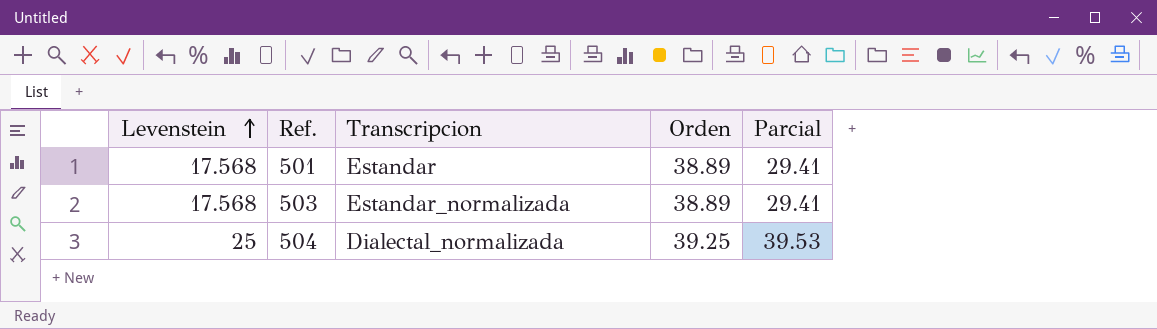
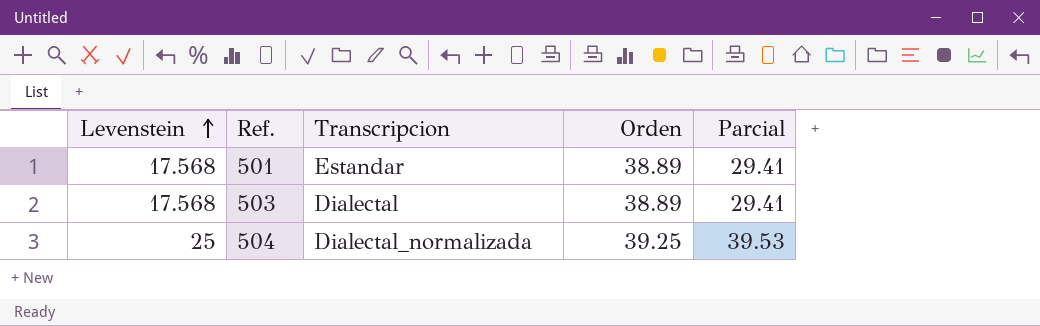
503 | Transcripcion: Estandar_normalizada -> Dialectal

